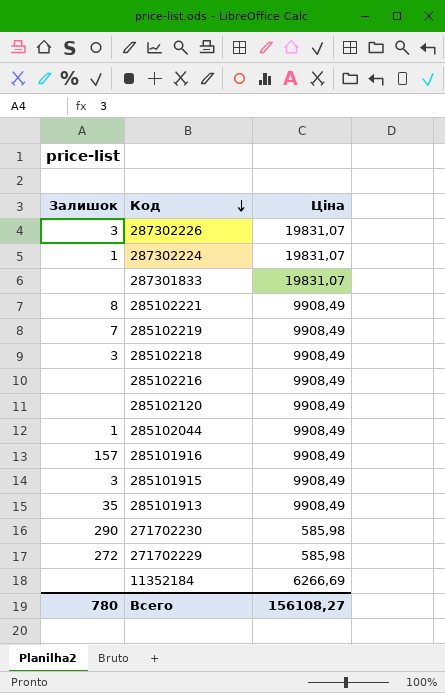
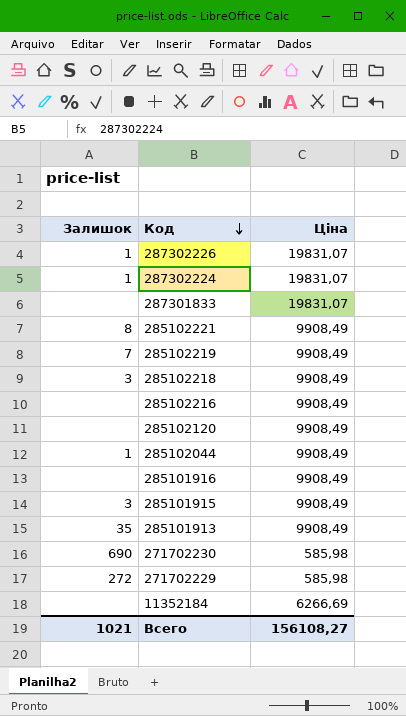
287302226 | Залишок: 3 -> 1
285101916 | Залишок: 157 -> none
271702230 | Залишок: 290 -> 690
Всего | Залишок: 780 -> 1021

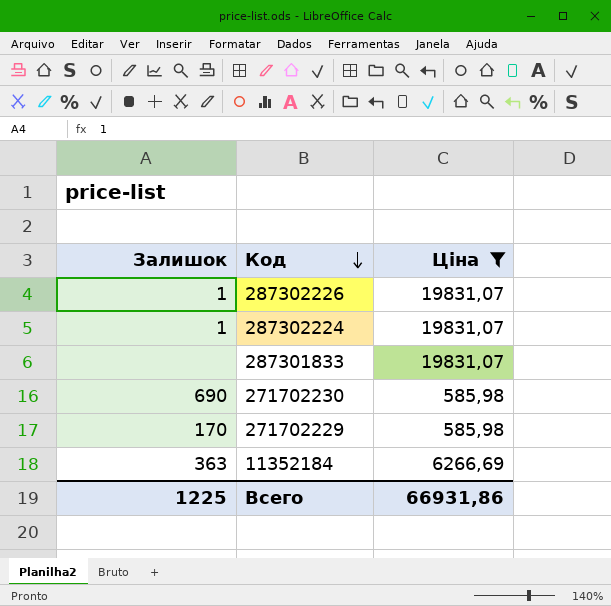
filter: none -> Ціна != 9908,49
271702229 | Залишок: 272 -> 170
11352184 | Залишок: none -> 363
Всего | Залишок: 1021 -> 1225
Всего | Ціна: 156108,27 -> 66931,86

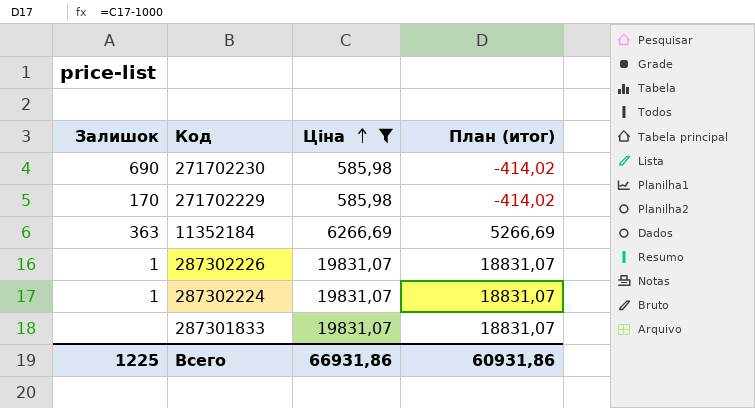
row order: Код descending -> Ціна ascending
column План (итог) | formula: none -> [Ціна] - 1000

